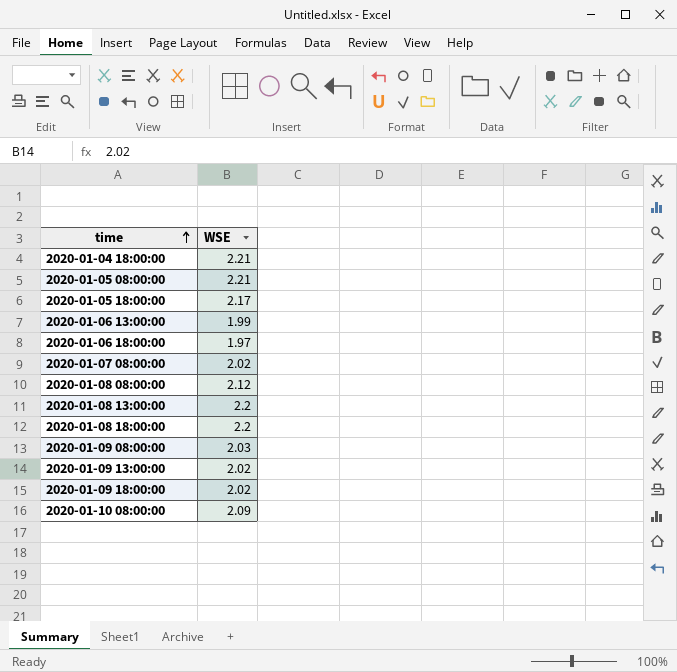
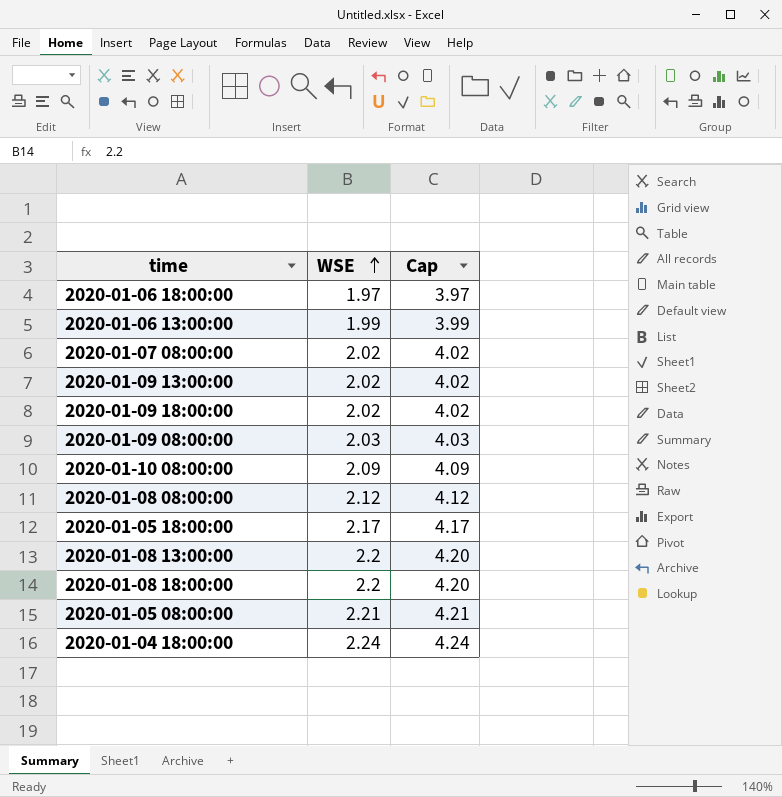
row order: time ascending -> WSE ascending
column Cap | formula: none -> [WSE] + 2
2020-01-04 18:00:00 | WSE: 2.21 -> 2.24

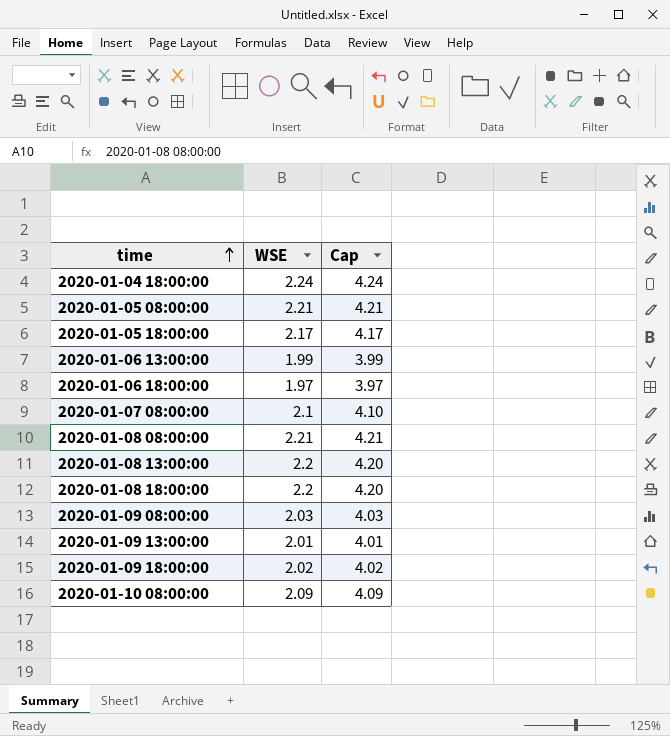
row order: WSE ascending -> time ascending
2020-01-07 08:00:00 | WSE: 2.02 -> 2.1
2020-01-07 08:00:00 | Cap: 4.02 -> 4.10
2020-01-08 08:00:00 | WSE: 2.12 -> 2.21
2020-01-08 08:00:00 | Cap: 4.12 -> 4.21
2020-01-09 13:00:00 | WSE: 2.02 -> 2.01
2020-01-09 13:00:00 | Cap: 4.02 -> 4.01

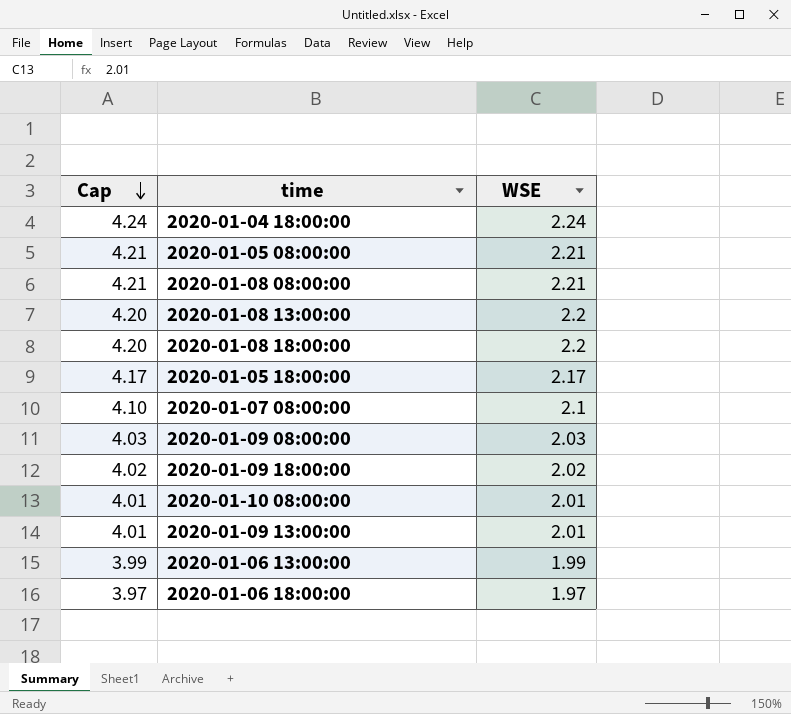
row order: time ascending -> Cap descending
column Cap | position: 3 -> 1
2020-01-10 08:00:00 | Cap: 4.09 -> 4.01
2020-01-10 08:00:00 | WSE: 2.09 -> 2.01

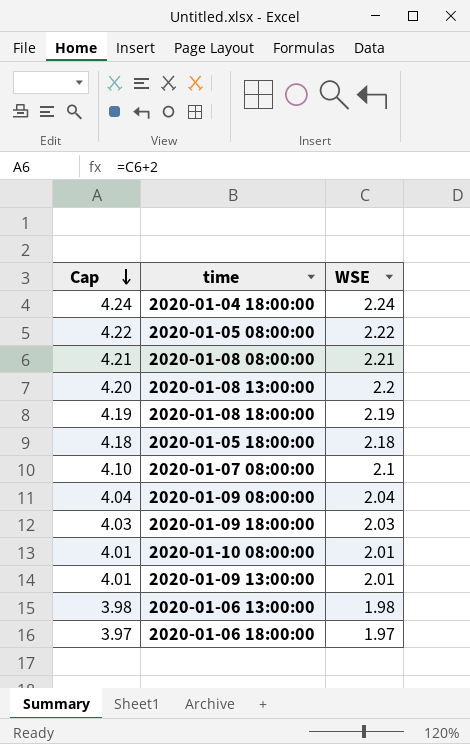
2020-01-05 08:00:00 | Cap: 4.21 -> 4.22
2020-01-05 08:00:00 | WSE: 2.21 -> 2.22
2020-01-08 18:00:00 | Cap: 4.20 -> 4.19
2020-01-08 18:00:00 | WSE: 2.2 -> 2.19
2020-01-05 18:00:00 | Cap: 4.17 -> 4.18
2020-01-05 18:00:00 | WSE: 2.17 -> 2.18
2020-01-09 08:00:00 | Cap: 4.03 -> 4.04
2020-01-09 08:00:00 | WSE: 2.03 -> 2.04
2020-01-09 18:00:00 | Cap: 4.02 -> 4.03
2020-01-09 18:00:00 | WSE: 2.02 -> 2.03
2020-01-06 13:00:00 | Cap: 3.99 -> 3.98
2020-01-06 13:00:00 | WSE: 1.99 -> 1.98

